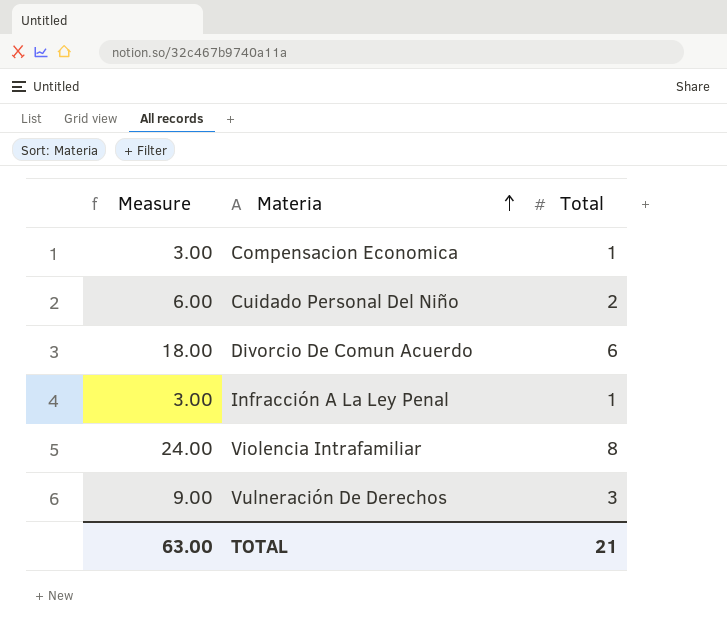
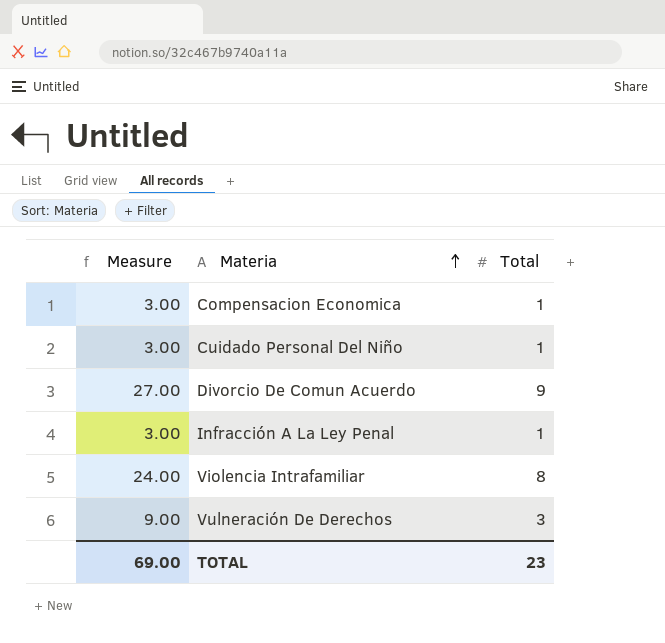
Cuidado Personal Del Niño | Measure: 6.00 -> 3.00
Cuidado Personal Del Niño | Total: 2 -> 1
Divorcio De Comun Acuerdo | Measure: 18.00 -> 27.00
Divorcio De Comun Acuerdo | Total: 6 -> 9
TOTAL | Measure: 63.00 -> 69.00
TOTAL | Total: 21 -> 23

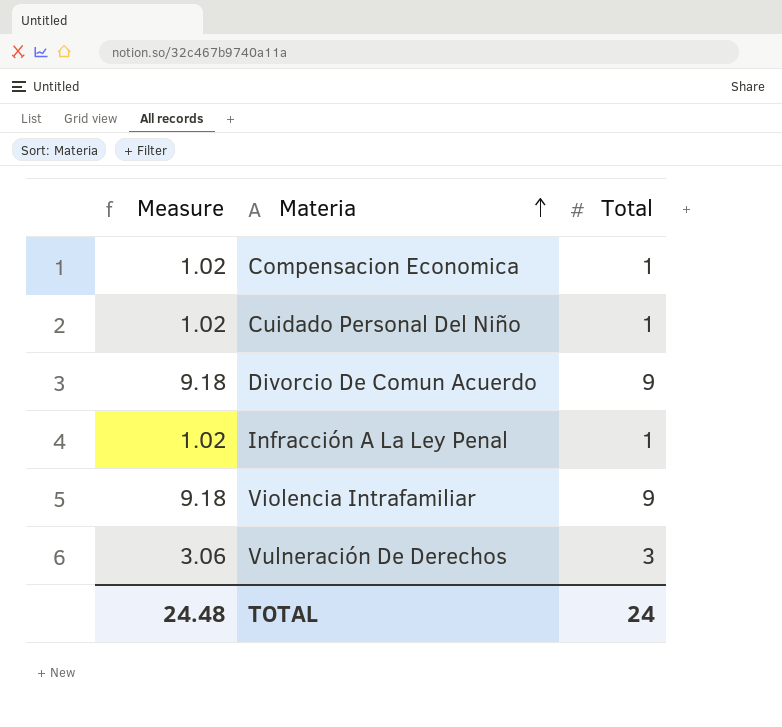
column Measure | formula: [Total] * 3 -> [Total] * 1.02
Violencia Intrafamiliar | Total: 8 -> 9
TOTAL | Measure: 69.00 -> 24.48
TOTAL | Total: 23 -> 24

